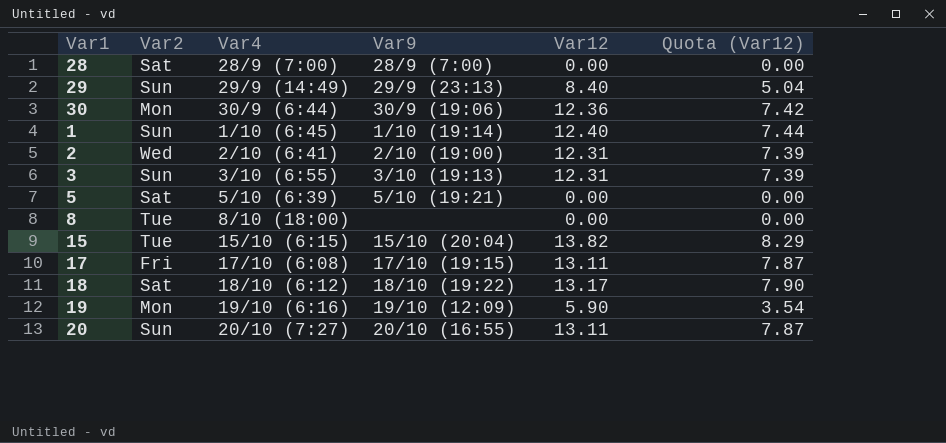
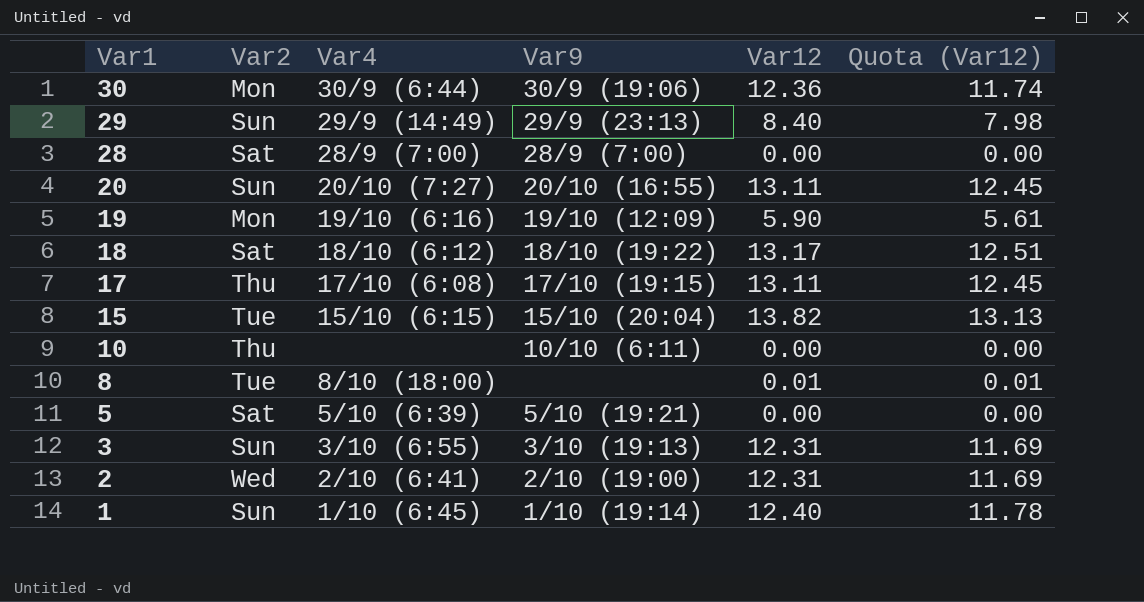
row order: none -> Var1 descending
column Quota (Var12) | formula: [Var12] * 0.6 -> [Var12] * 0.95
17 | Var2: Fri -> Thu
row 10: none -> Thu | none | 10/10 (6:11) | 0.00 | 0.00
8 | Var12: 0.00 -> 0.01

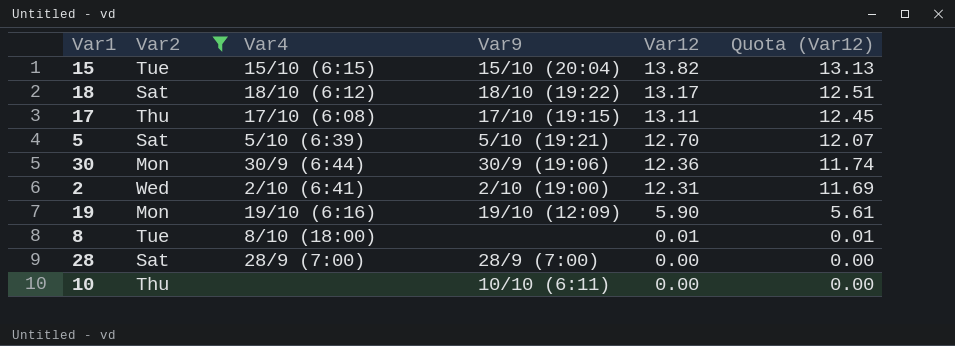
filter: none -> Var2 != Sun
row order: Var1 descending -> Var12 descending
5 | Var12: 0.00 -> 12.70
5 | Quota (Var12): 0.00 -> 12.07

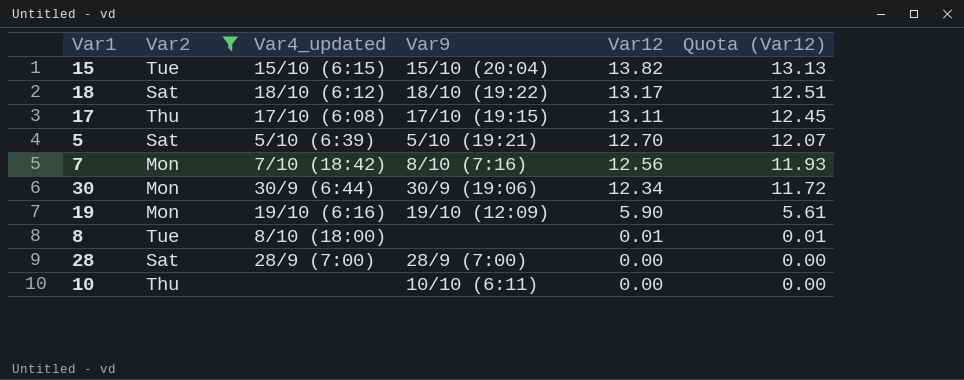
column name: Var4 -> Var4_updated
row 2: Wed | 2/10 (6:41) | 2/10 (19:00) | 12.31 | 11.69 -> none
row 7: none -> Mon | 7/10 (18:42) | 8/10 (7:16) | 12.56 | 11.93
30 | Var12: 12.36 -> 12.34
30 | Quota (Var12): 11.74 -> 11.72

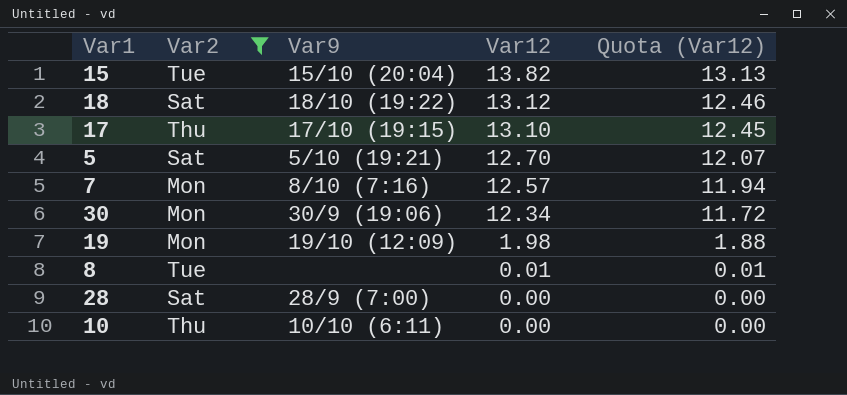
column Var4_updated | position: 3 -> none
18 | Var12: 13.17 -> 13.12
18 | Quota (Var12): 12.51 -> 12.46
17 | Var12: 13.11 -> 13.10
7 | Var12: 12.56 -> 12.57
7 | Quota (Var12): 11.93 -> 11.94
19 | Var12: 5.90 -> 1.98
19 | Quota (Var12): 5.61 -> 1.88

